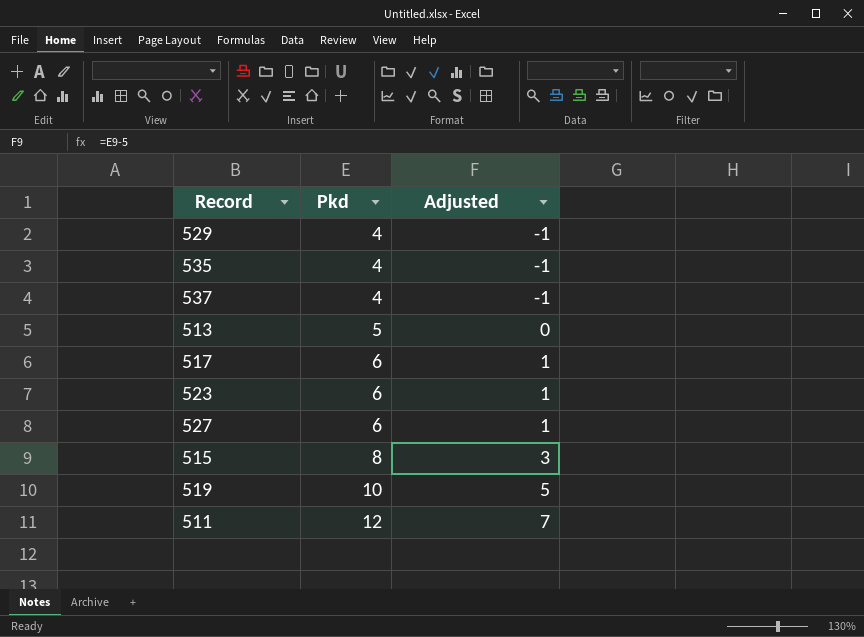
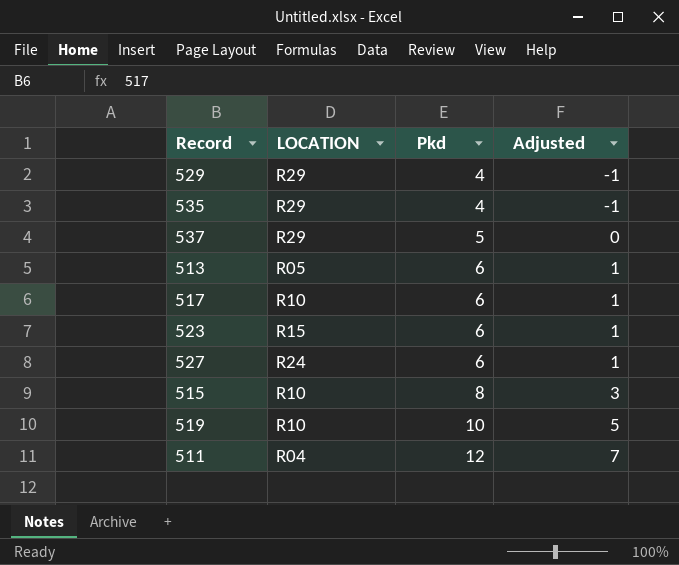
column LOCATION | position: none -> 2
537 | Pkd: 4 -> 5
537 | Adjusted: -1 -> 0
513 | Pkd: 5 -> 6
513 | Adjusted: 0 -> 1

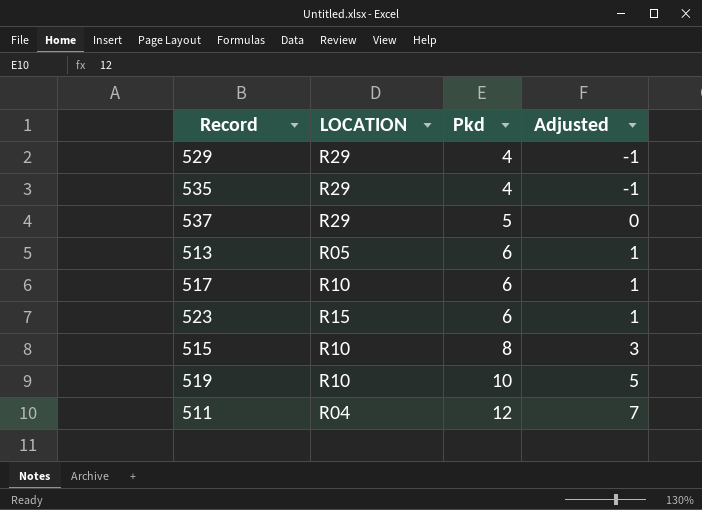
row 527: R24 | 6 | 1 -> none

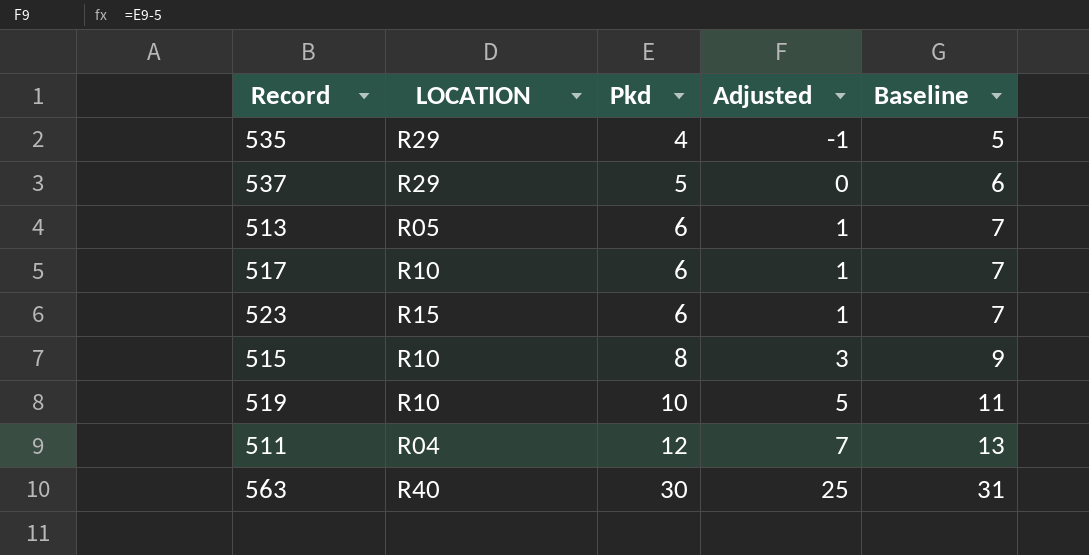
column Baseline | formula: none -> [Pkd] + 1
row 529: R29 | 4 | -1 -> none
row 563: none -> R40 | 30 | 25 | 31

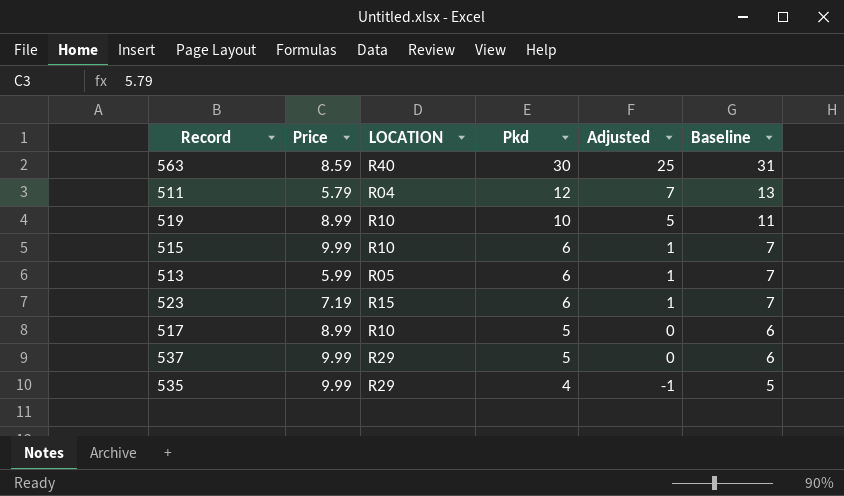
row order: Pkd ascending -> Pkd descending
column Price | position: none -> 2
515 | Pkd: 8 -> 6
515 | Adjusted: 3 -> 1
515 | Baseline: 9 -> 7
517 | Pkd: 6 -> 5
517 | Adjusted: 1 -> 0
517 | Baseline: 7 -> 6

